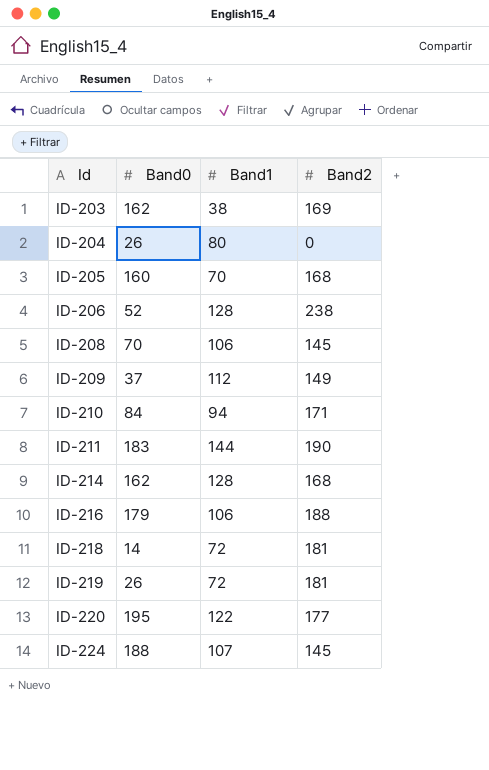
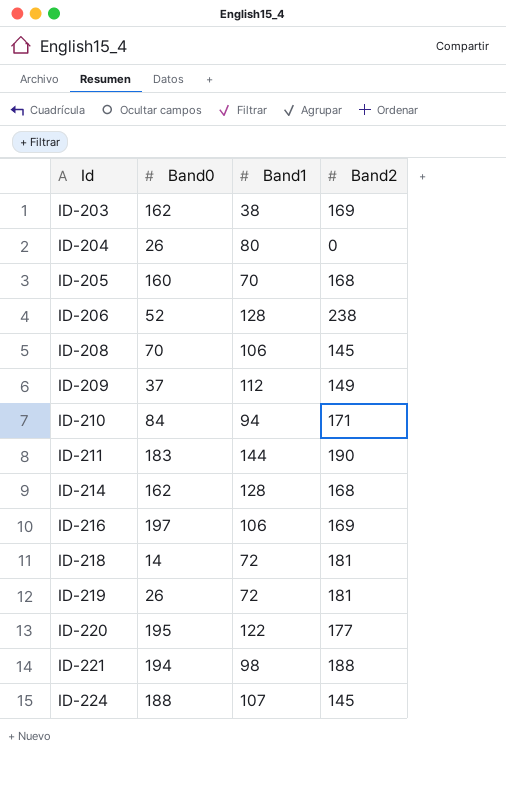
ID-216 | Band0: 179 -> 197
ID-216 | Band2: 188 -> 169
row ID-221: none -> 194 | 98 | 188

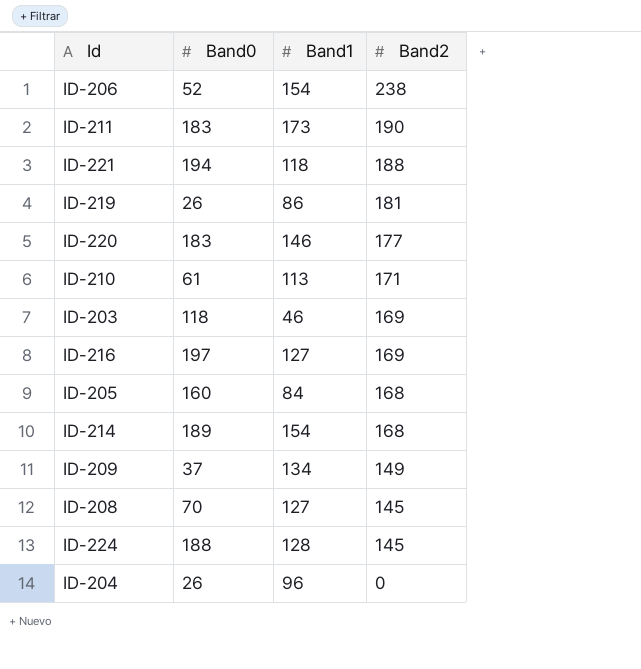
row order: Id ascending -> Band2 descending
row ID-218: 14 | 72 | 181 -> none
ID-206 | Band1: 128 -> 154
ID-211 | Band1: 144 -> 173
ID-221 | Band1: 98 -> 118
ID-219 | Band1: 72 -> 86
ID-220 | Band0: 195 -> 183
ID-220 | Band1: 122 -> 146
ID-210 | Band0: 84 -> 61
ID-210 | Band1: 94 -> 113
ID-203 | Band0: 162 -> 118
ID-203 | Band1: 38 -> 46
ID-216 | Band1: 106 -> 127
ID-205 | Band1: 70 -> 84
ID-214 | Band0: 162 -> 189
ID-214 | Band1: 128 -> 154
ID-209 | Band1: 112 -> 134
ID-208 | Band1: 106 -> 127
ID-224 | Band1: 107 -> 128
ID-204 | Band1: 80 -> 96

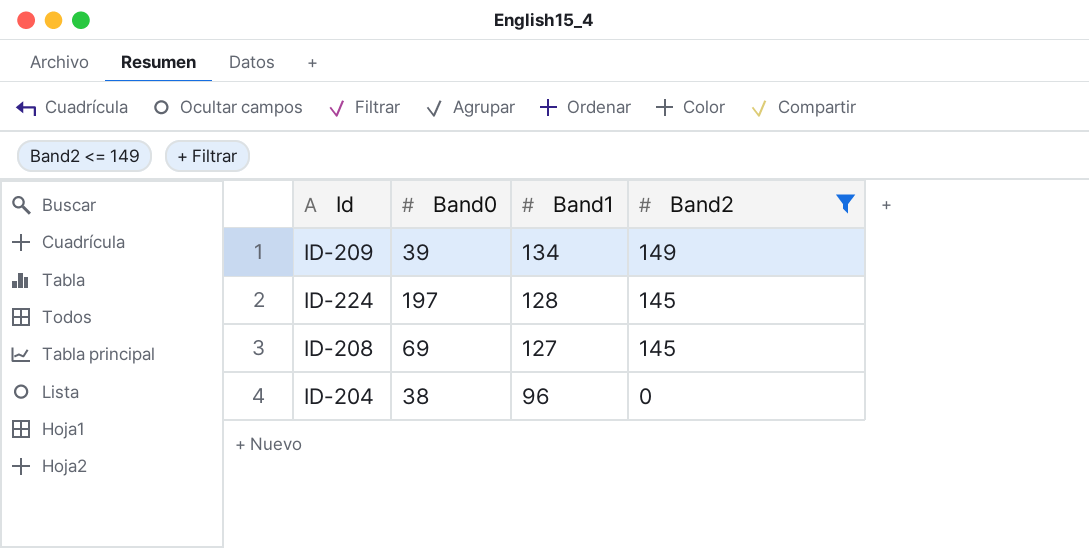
filter: none -> Band2 <= 149
row order: Band2 descending -> Band1 descending
ID-209 | Band0: 37 -> 39
ID-224 | Band0: 188 -> 197
ID-208 | Band0: 70 -> 69
ID-204 | Band0: 26 -> 38

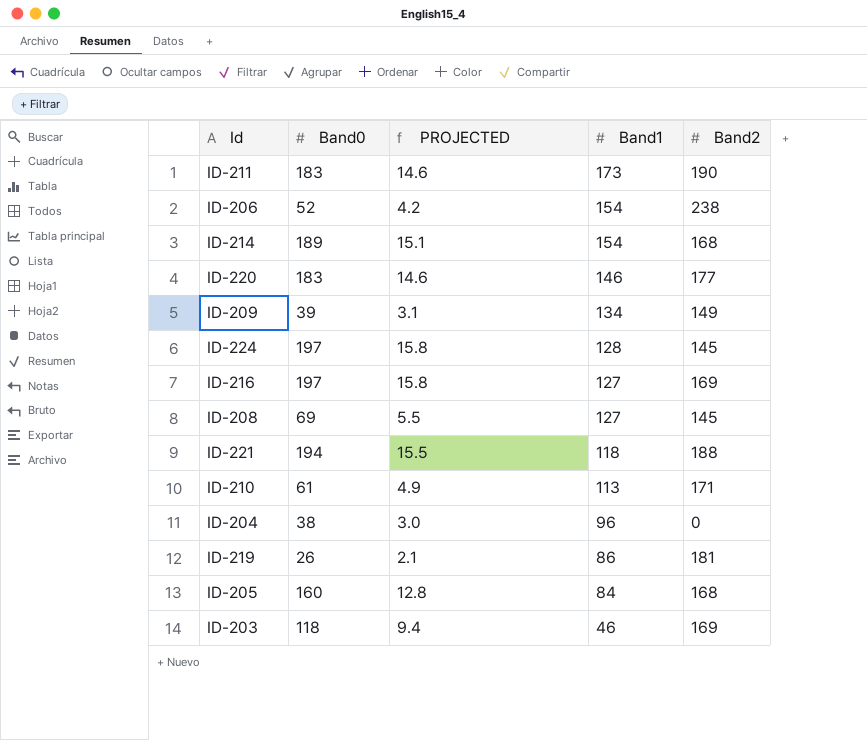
filter: Band2 <= 149 -> none
column PROJECTED | formula: none -> [Band0] * 0.08

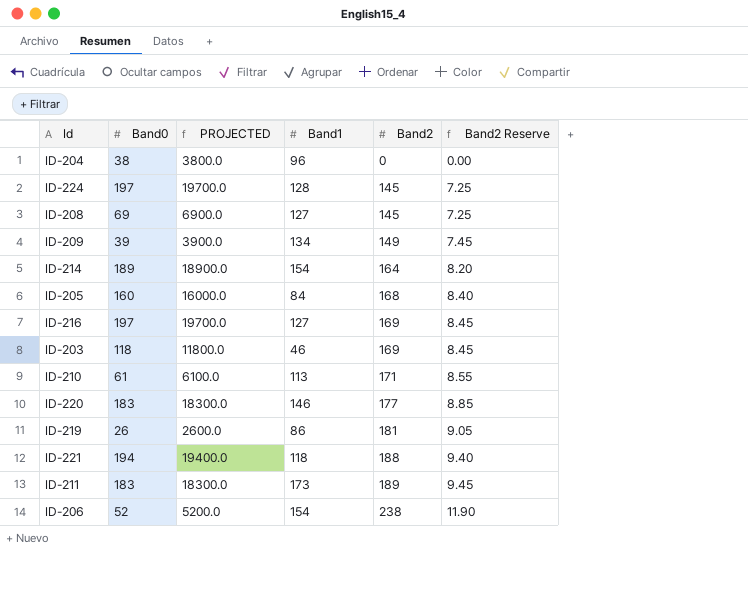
row order: Band1 descending -> Band2 ascending
column PROJECTED | formula: [Band0] * 0.08 -> [Band0] * 100
column Band2 Reserve | formula: none -> [Band2] * 0.05
ID-214 | Band2: 168 -> 164
ID-211 | Band2: 190 -> 189

